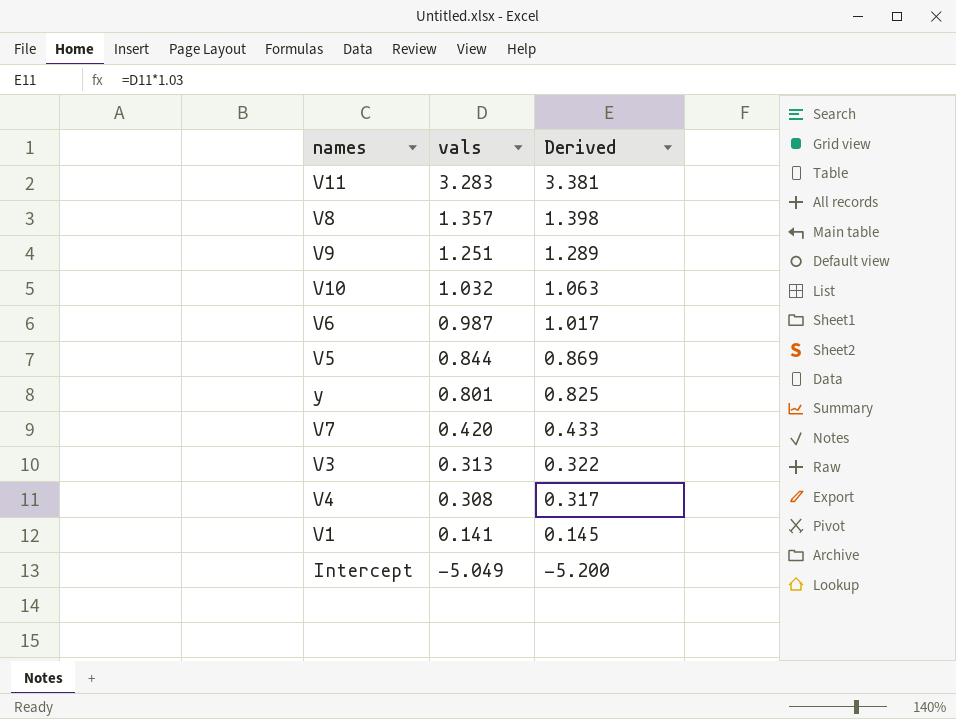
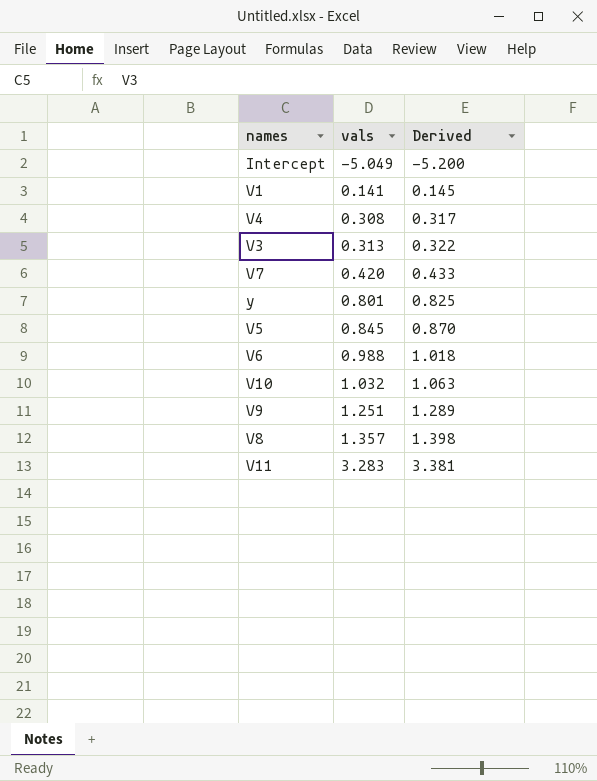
row order: vals descending -> vals ascending
V5 | vals: 0.844 -> 0.845
V5 | Derived: 0.869 -> 0.870
V6 | vals: 0.987 -> 0.988
V6 | Derived: 1.017 -> 1.018

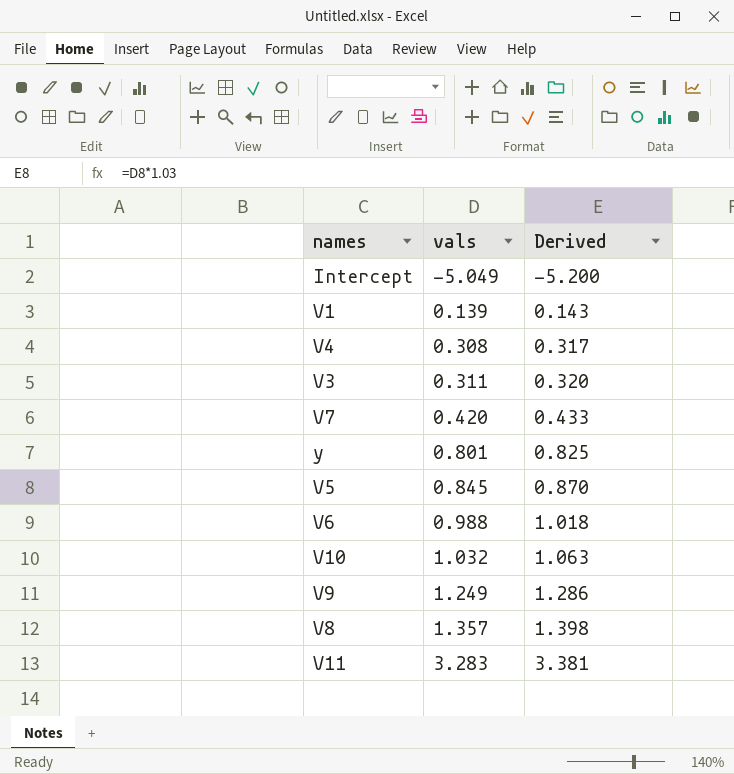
V1 | vals: 0.141 -> 0.139
V1 | Derived: 0.145 -> 0.143
V3 | vals: 0.313 -> 0.311
V3 | Derived: 0.322 -> 0.320
V9 | vals: 1.251 -> 1.249
V9 | Derived: 1.289 -> 1.286

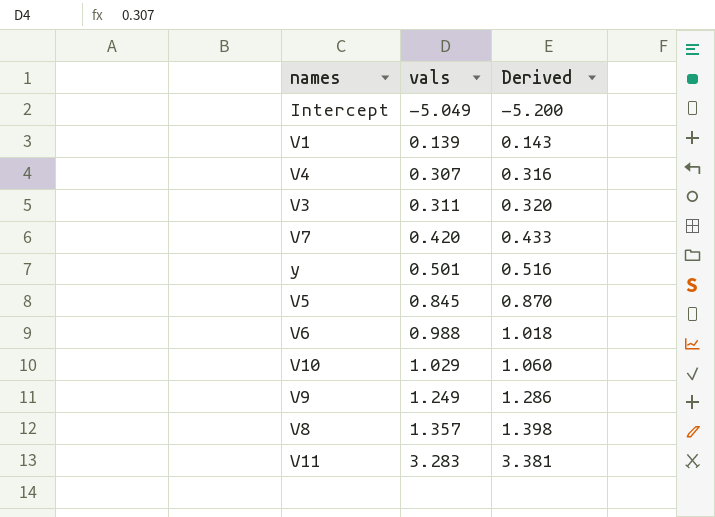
V4 | vals: 0.308 -> 0.307
V4 | Derived: 0.317 -> 0.316
y | vals: 0.801 -> 0.501
y | Derived: 0.825 -> 0.516
V10 | vals: 1.032 -> 1.029
V10 | Derived: 1.063 -> 1.060

